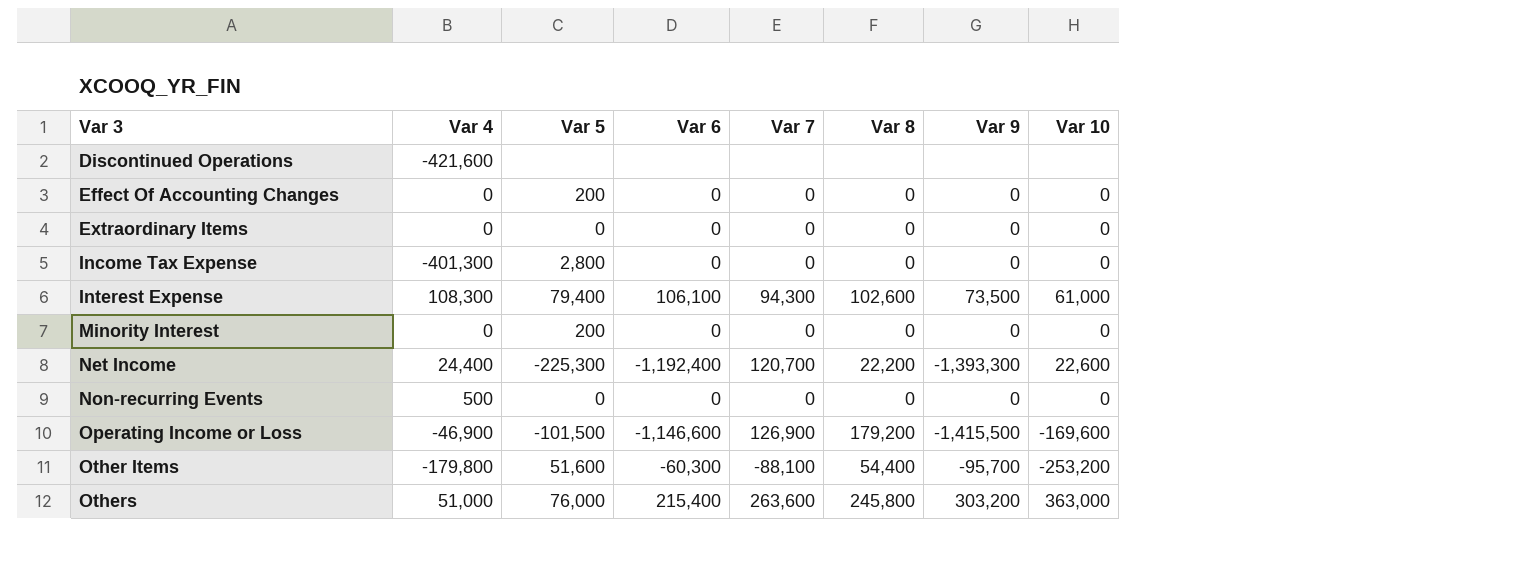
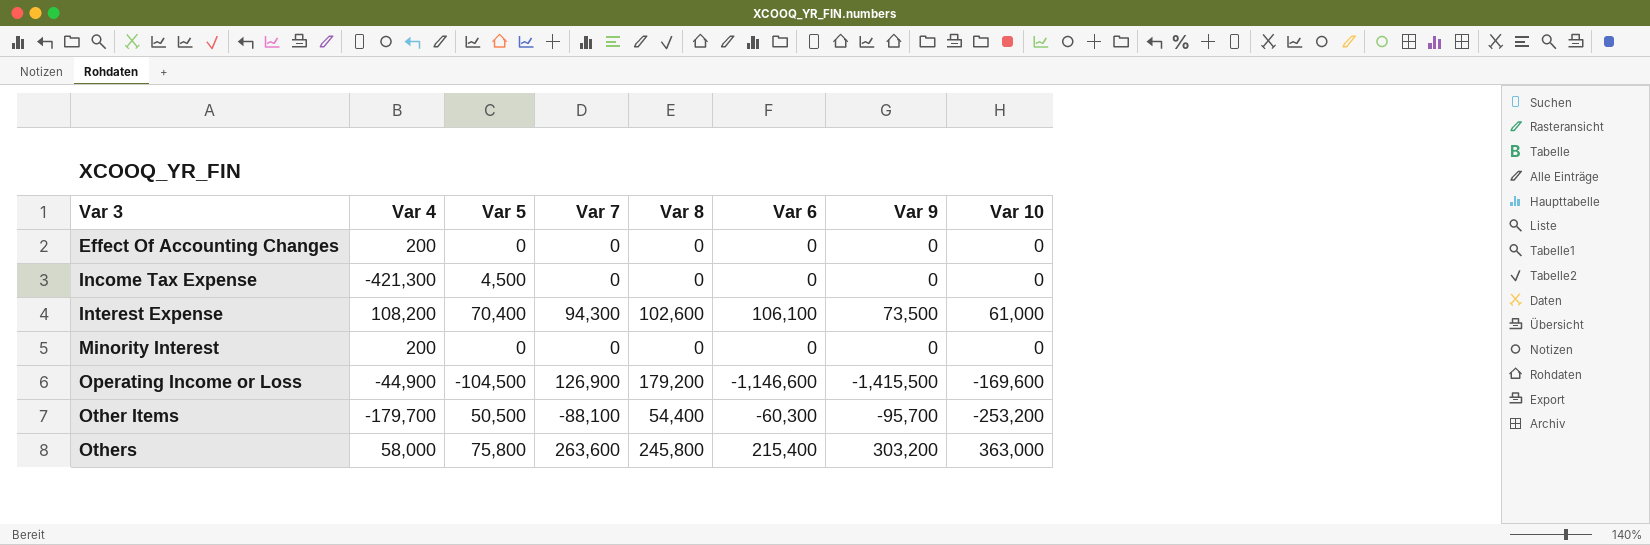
column Var 6 | position: 4 -> 6
row Discontinued Operations: -421,600 | none | none | none | none | none | none -> none
row Extraordinary Items: 0 | 0 | 0 | 0 | 0 | 0 | 0 -> none
row Net Income: 24,400 | -225,300 | -1,192,400 | 120,700 | 22,200 | -1,393,300 | 22,600 -> none
row Non-recurring Events: 500 | 0 | 0 | 0 | 0 | 0 | 0 -> none
Effect Of Accounting Changes | Var 4: 0 -> 200
Effect Of Accounting Changes | Var 5: 200 -> 0
Income Tax Expense | Var 4: -401,300 -> -421,300
Income Tax Expense | Var 5: 2,800 -> 4,500
Interest Expense | Var 4: 108,300 -> 108,200
Interest Expense | Var 5: 79,400 -> 70,400
Minority Interest | Var 4: 0 -> 200
Minority Interest | Var 5: 200 -> 0
Operating Income or Loss | Var 4: -46,900 -> -44,900
Operating Income or Loss | Var 5: -101,500 -> -104,500
Other Items | Var 4: -179,800 -> -179,700
Other Items | Var 5: 51,600 -> 50,500
Others | Var 4: 51,000 -> 58,000
Others | Var 5: 76,000 -> 75,800

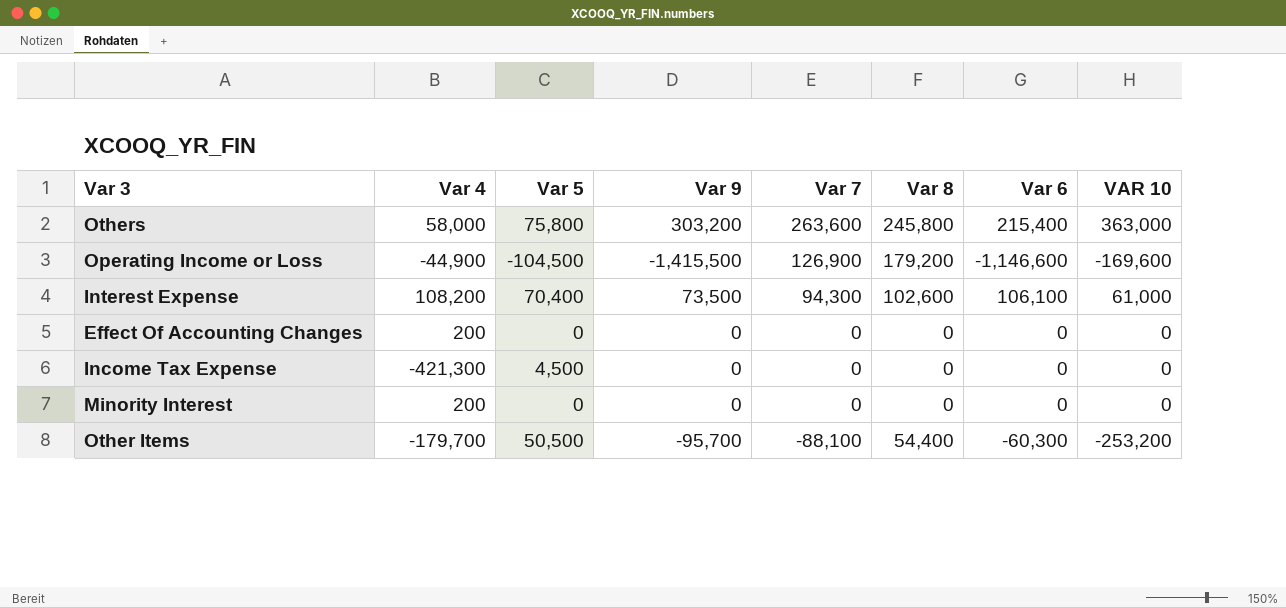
row order: Var 3 ascending -> Var 7 descending
column Var 9 | position: 7 -> 4
column name: Var 10 -> VAR 10

